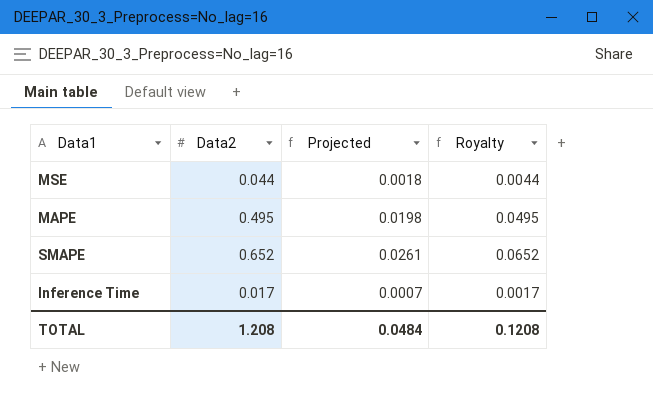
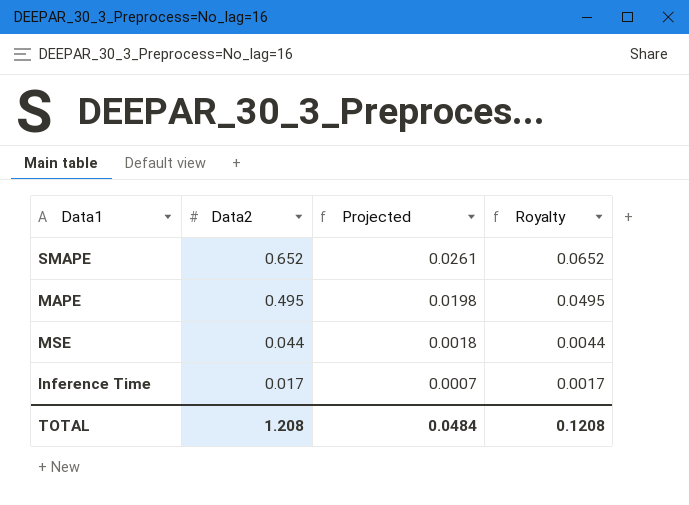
row order: none -> Data2 descending

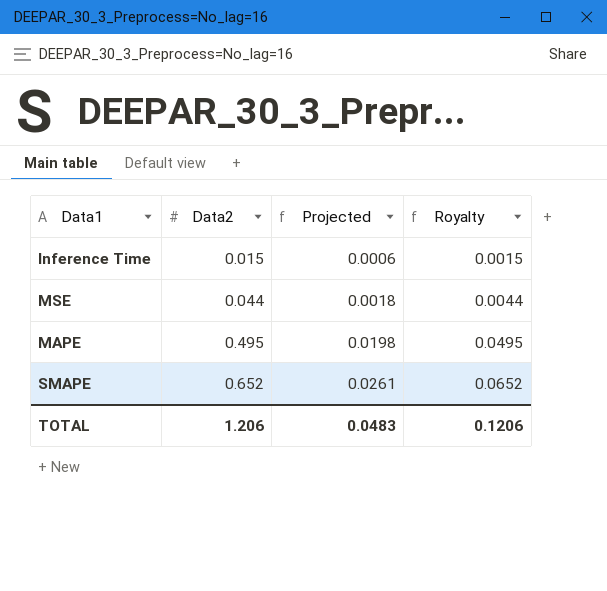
row order: Data2 descending -> Data2 ascending
Inference Time | Data2: 0.017 -> 0.015
Inference Time | Projected: 0.0007 -> 0.0006
Inference Time | Royalty: 0.0017 -> 0.0015
TOTAL | Data2: 1.208 -> 1.206
TOTAL | Projected: 0.0484 -> 0.0483
TOTAL | Royalty: 0.1208 -> 0.1206

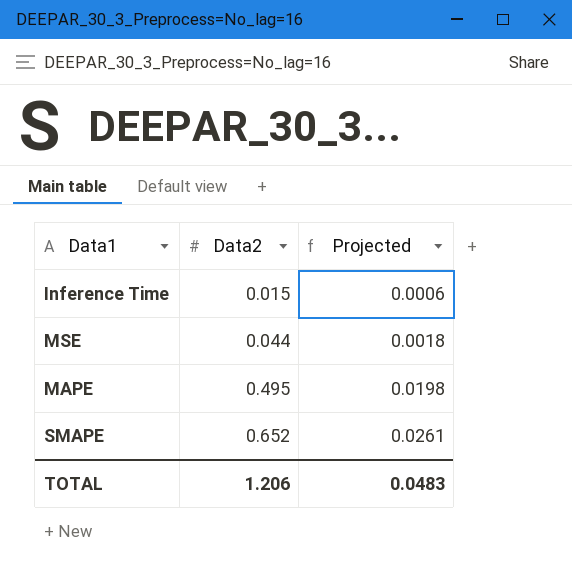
column Royalty | formula: [Data2] * 0.1 -> none

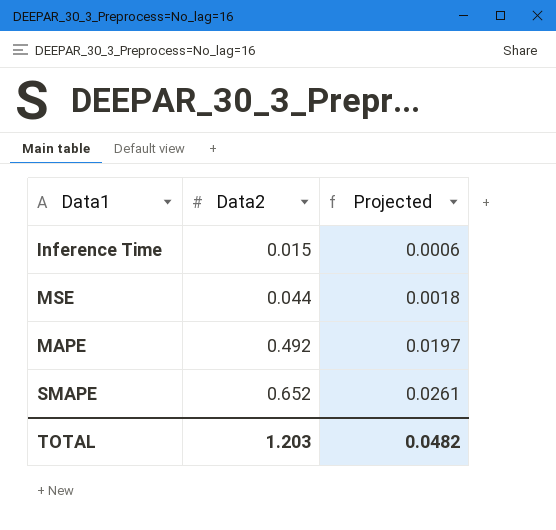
MAPE | Data2: 0.495 -> 0.492
MAPE | Projected: 0.0198 -> 0.0197
TOTAL | Data2: 1.206 -> 1.203
TOTAL | Projected: 0.0483 -> 0.0482

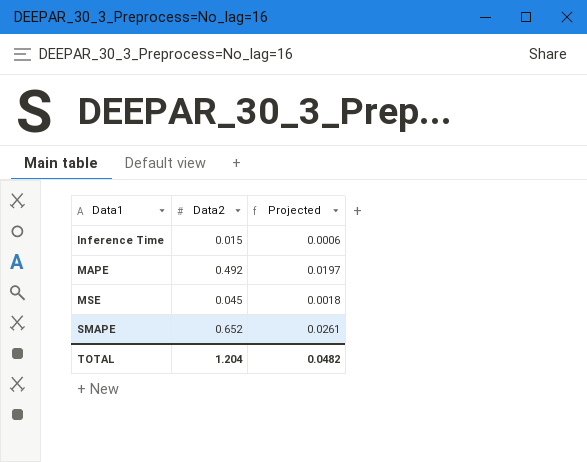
row order: Data2 ascending -> Data1 ascending
MSE | Data2: 0.044 -> 0.045
TOTAL | Data2: 1.203 -> 1.204

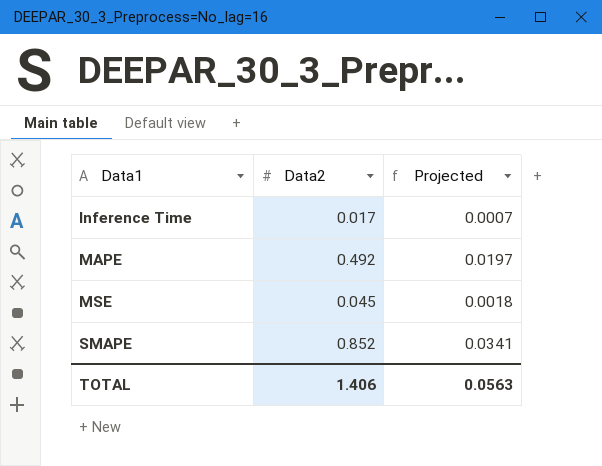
Inference Time | Data2: 0.015 -> 0.017
Inference Time | Projected: 0.0006 -> 0.0007
SMAPE | Data2: 0.652 -> 0.852
SMAPE | Projected: 0.0261 -> 0.0341
TOTAL | Data2: 1.204 -> 1.406
TOTAL | Projected: 0.0482 -> 0.0563

